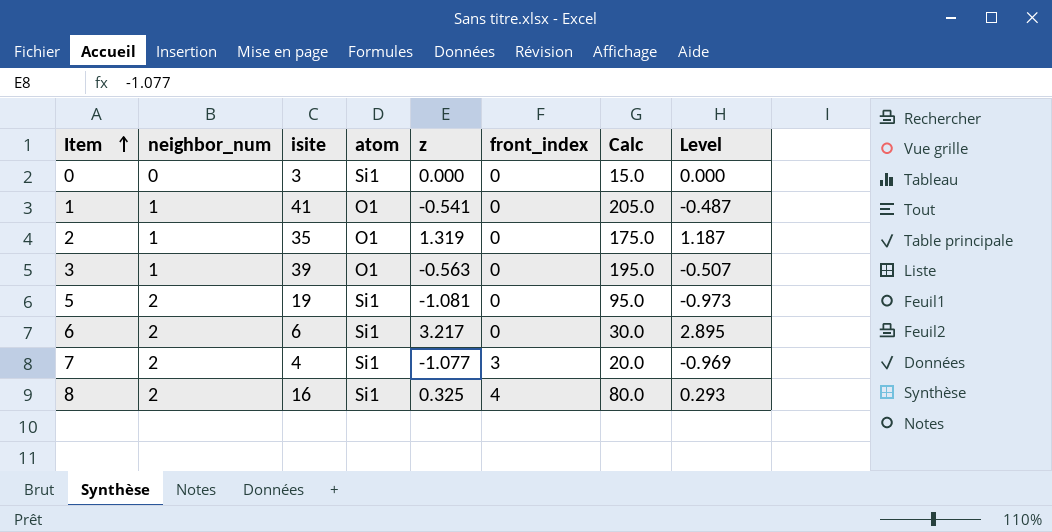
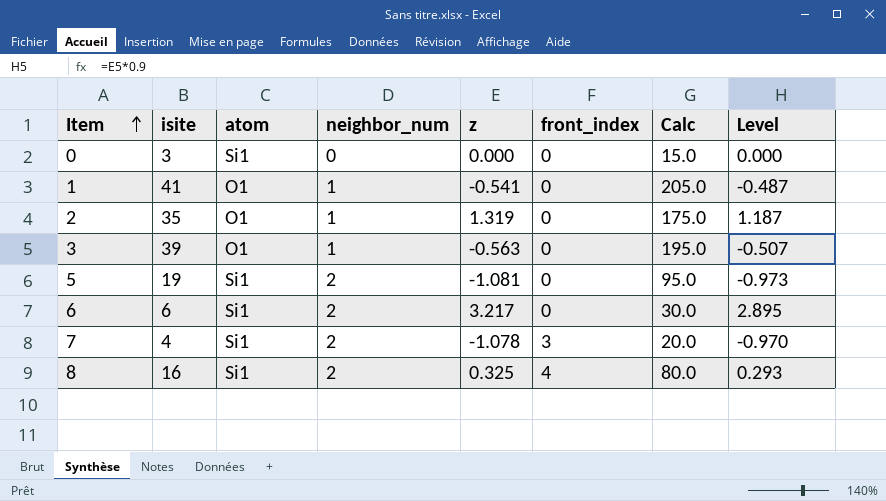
column neighbor_num | position: 2 -> 4
7 | z: -1.077 -> -1.078
7 | Level: -0.969 -> -0.970

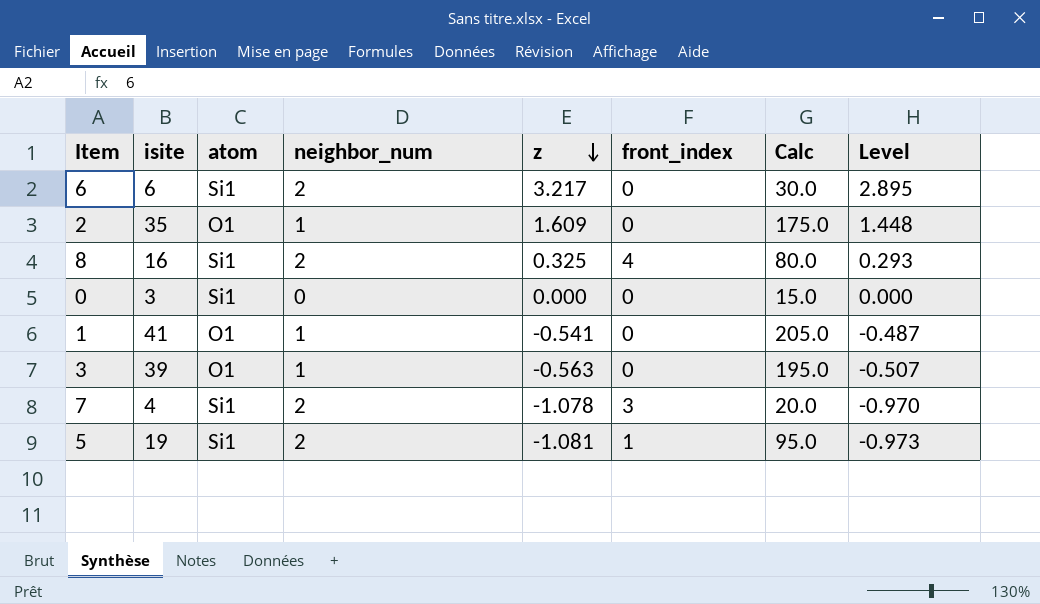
row order: Item ascending -> z descending
2 | z: 1.319 -> 1.609
2 | Level: 1.187 -> 1.448
5 | front_index: 0 -> 1

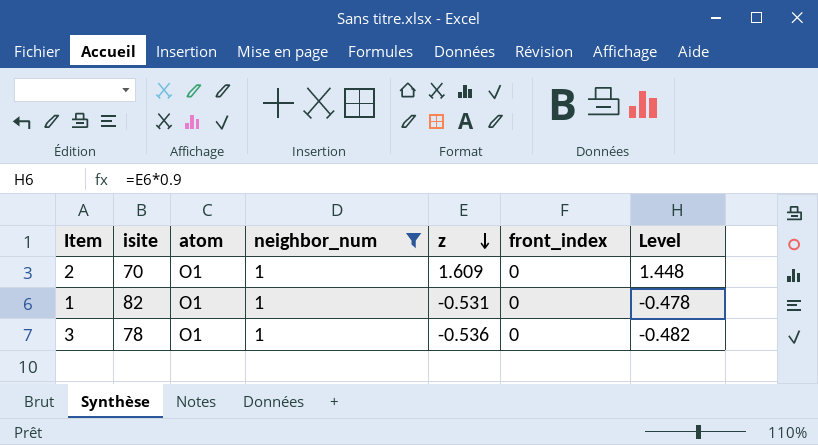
filter: none -> neighbor_num = 1
column Calc | formula: [isite] * 5 -> none
2 | isite: 35 -> 70
1 | isite: 41 -> 82
1 | z: -0.541 -> -0.531
1 | Level: -0.487 -> -0.478
3 | isite: 39 -> 78
3 | z: -0.563 -> -0.536
3 | Level: -0.507 -> -0.482

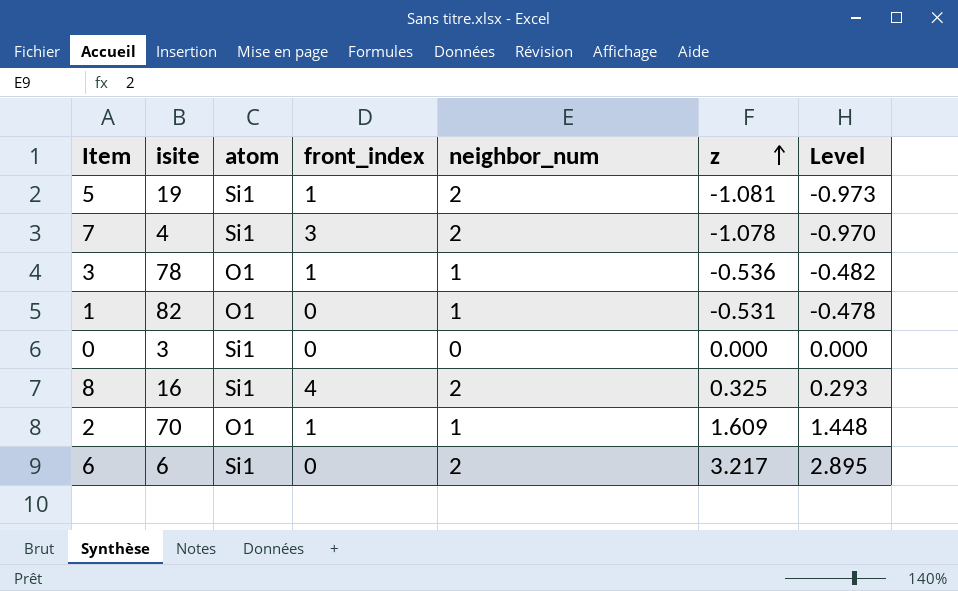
filter: neighbor_num = 1 -> none
row order: z descending -> z ascending
column front_index | position: 6 -> 4
3 | front_index: 0 -> 1
2 | front_index: 0 -> 1

